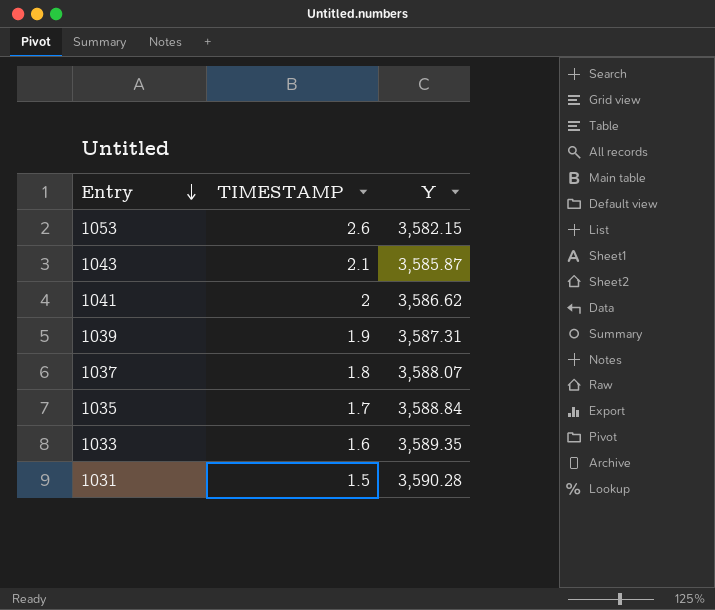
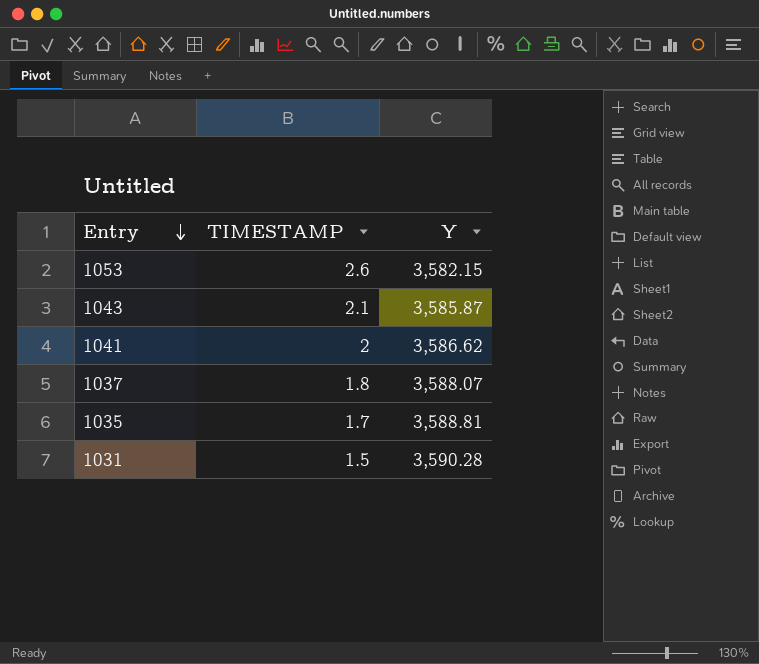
row 1039: 1.9 | 3,587.31 -> none
row 1033: 1.6 | 3,589.35 -> none
1035 | Y: 3,588.84 -> 3,588.81

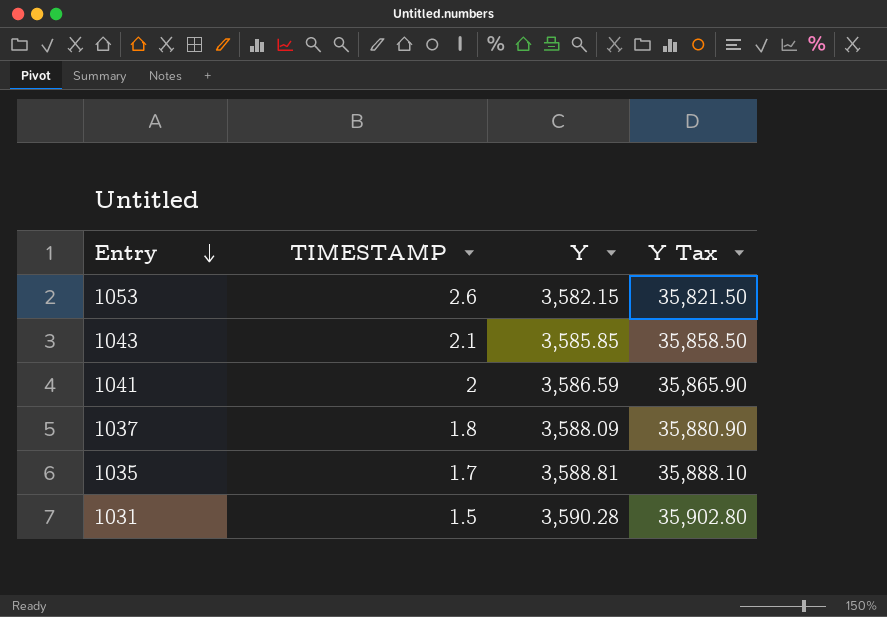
column Y Tax | formula: none -> [Y] * 10
1043 | Y: 3,585.87 -> 3,585.85
1041 | Y: 3,586.62 -> 3,586.59
1037 | Y: 3,588.07 -> 3,588.09

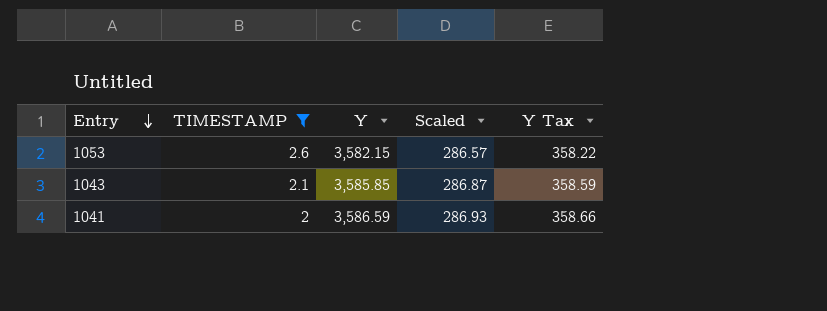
filter: none -> TIMESTAMP >= 2
column Scaled | formula: none -> [Y] * 0.08
column Y Tax | formula: [Y] * 10 -> [Y] * 0.1

